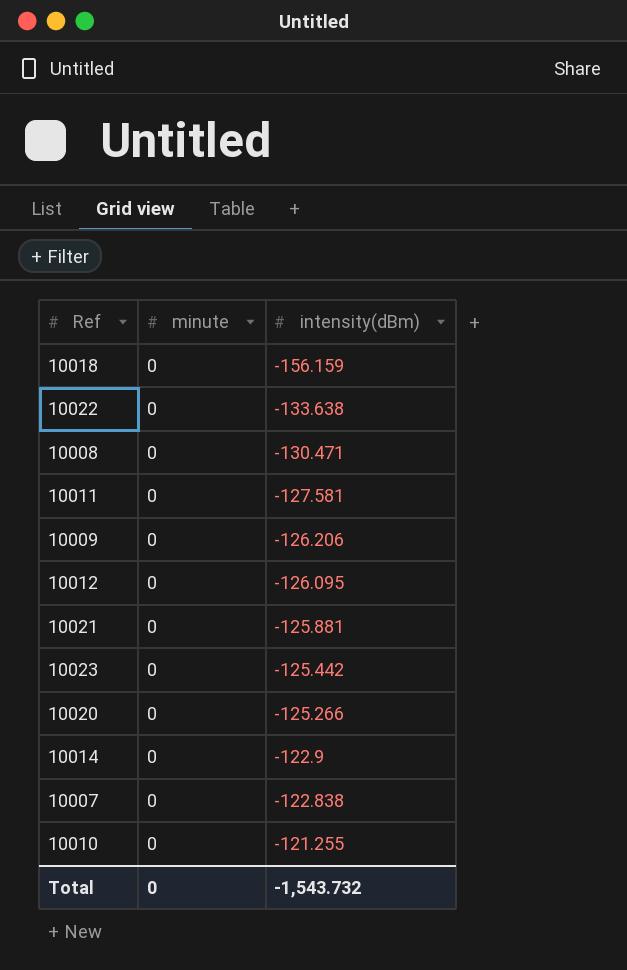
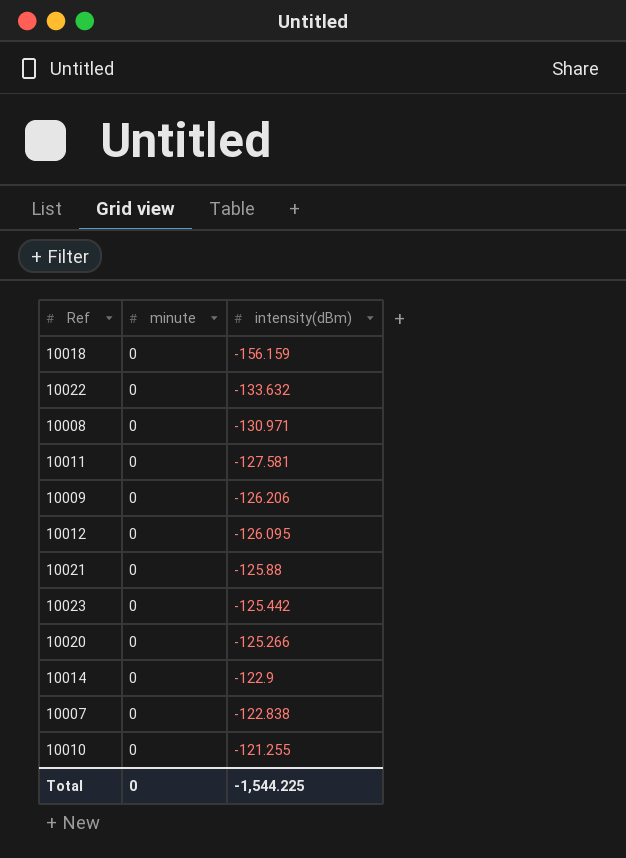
10022 | intensity(dBm): -133.638 -> -133.632
10008 | intensity(dBm): -130.471 -> -130.971
10021 | intensity(dBm): -125.881 -> -125.88
Total | intensity(dBm): -1,543.732 -> -1,544.225

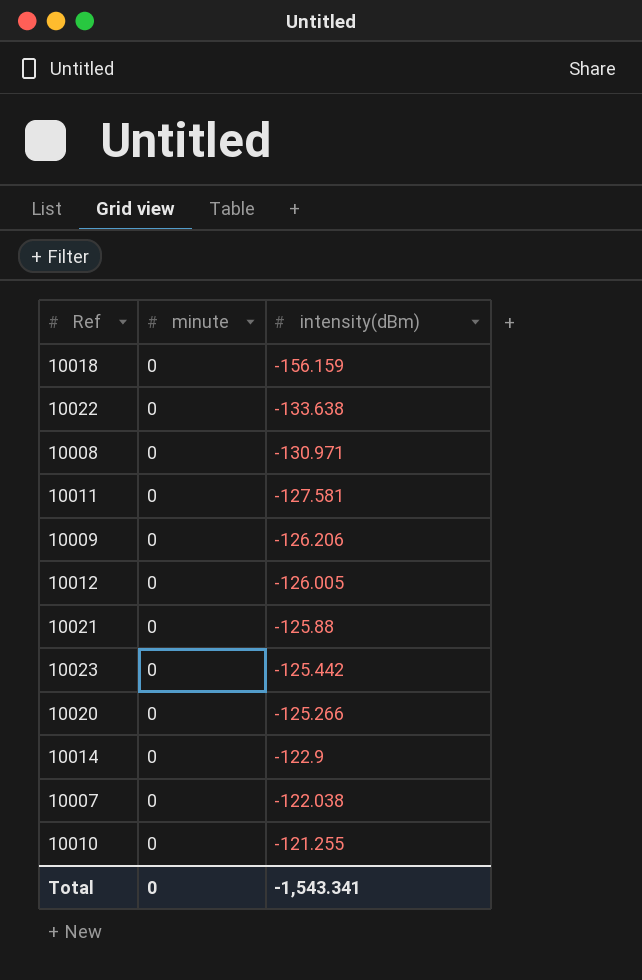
10022 | intensity(dBm): -133.632 -> -133.638
10012 | intensity(dBm): -126.095 -> -126.005
10007 | intensity(dBm): -122.838 -> -122.038
Total | intensity(dBm): -1,544.225 -> -1,543.341

